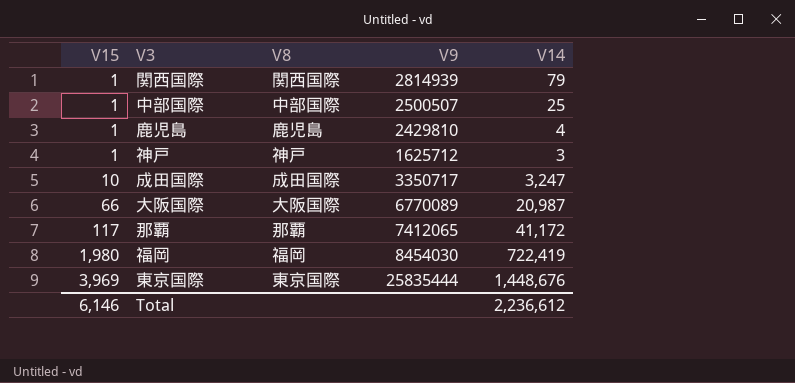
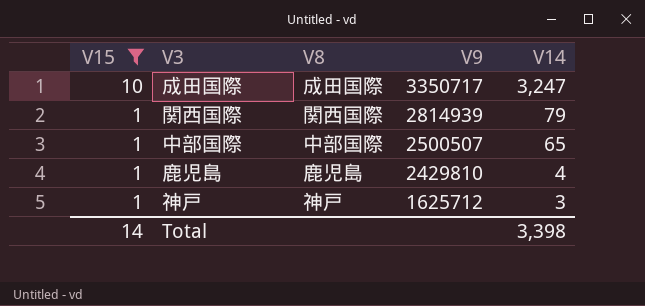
filter: none -> V15 <= 10
row order: V15 ascending -> V15 descending
中部国際 | V14: 25 -> 65
Total | V15: 6,146 -> 14
Total | V14: 2,236,612 -> 3,398

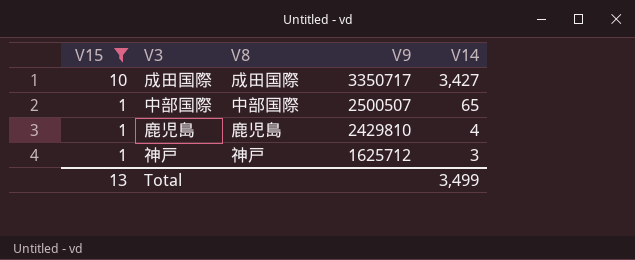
row 関西国際: 1 | 関西国際 | 2814939 | 79 -> none
成田国際 | V14: 3,247 -> 3,427
Total | V15: 14 -> 13
Total | V14: 3,398 -> 3,499

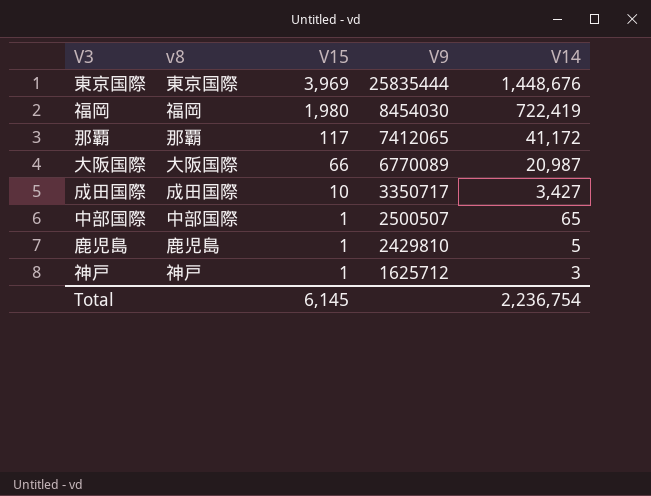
filter: V15 <= 10 -> none
column name: V8 -> v8
column V15 | position: 1 -> 3
鹿児島 | V14: 4 -> 5
Total | V15: 13 -> 6,145
Total | V14: 3,499 -> 2,236,754

